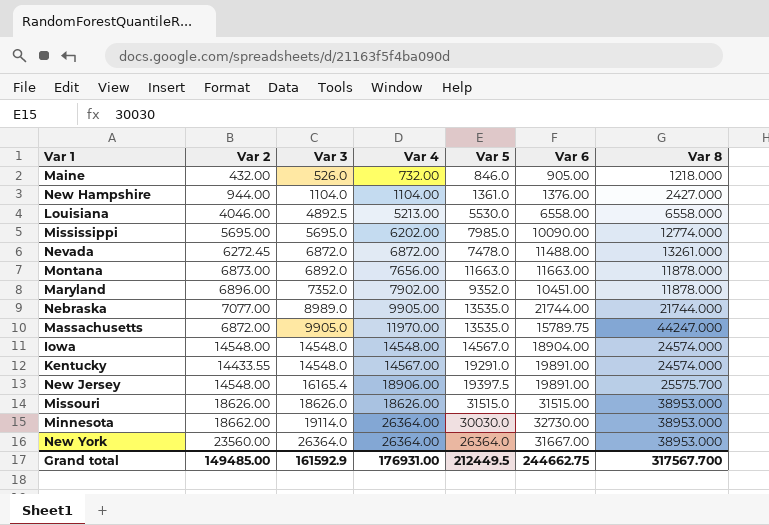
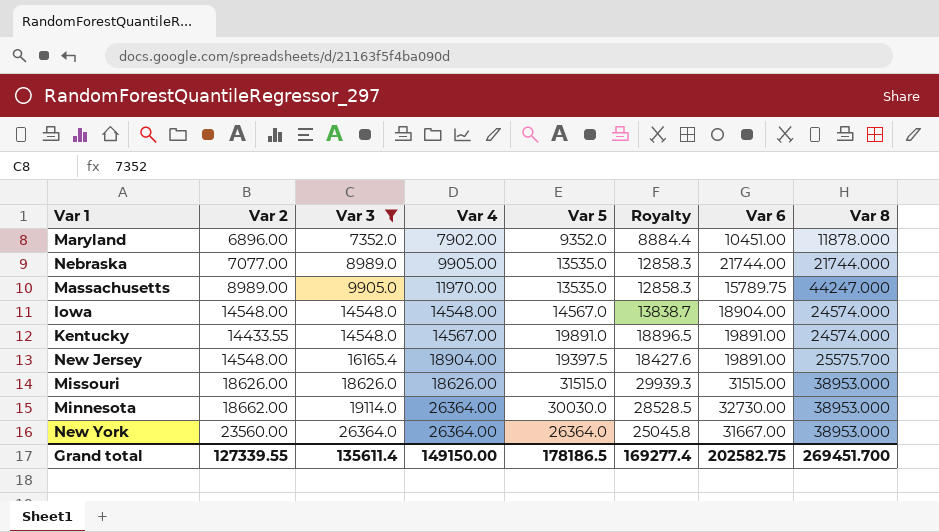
filter: none -> Var 3 >= 7352.0
column Royalty | formula: none -> [Var 5] * 0.95
Massachusetts | Var 2: 6872.00 -> 8989.00
Kentucky | Var 5: 19291.0 -> 19891.0
New Jersey | Var 4: 18906.00 -> 18904.00
Grand total | Var 2: 149485.00 -> 127339.55
Grand total | Var 3: 161592.9 -> 135611.4
Grand total | Var 4: 176931.00 -> 149150.00
Grand total | Var 5: 212449.5 -> 178186.5
Grand total | Var 6: 244662.75 -> 202582.75
Grand total | Var 8: 317567.700 -> 269451.700

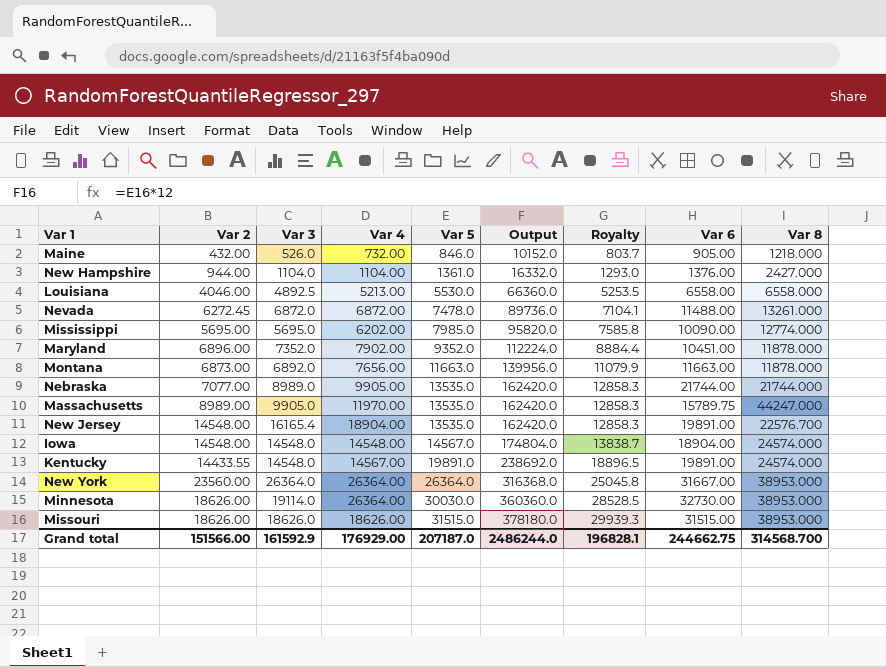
filter: Var 3 >= 7352.0 -> none
row order: Var 3 ascending -> Var 5 ascending
column Output | formula: none -> [Var 5] * 12
New Jersey | Var 5: 19397.5 -> 13535.0
New Jersey | Royalty: 18427.6 -> 12858.3
New Jersey | Var 8: 25575.700 -> 22576.700
Minnesota | Var 2: 18662.00 -> 18626.00
Grand total | Var 2: 127339.55 -> 151566.00
Grand total | Var 3: 135611.4 -> 161592.9
Grand total | Var 4: 149150.00 -> 176929.00
Grand total | Var 5: 178186.5 -> 207187.0
Grand total | Royalty: 169277.4 -> 196828.1
Grand total | Var 6: 202582.75 -> 244662.75
Grand total | Var 8: 269451.700 -> 314568.700

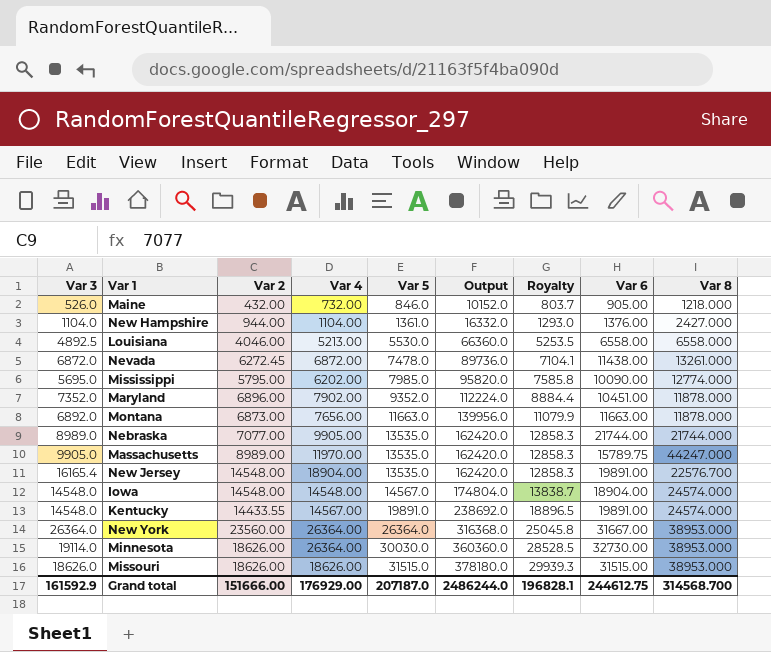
column Var 3 | position: 3 -> 1
Nevada | Var 6: 11488.00 -> 11438.00
Mississippi | Var 2: 5695.00 -> 5795.00
Grand total | Var 2: 151566.00 -> 151666.00
Grand total | Var 6: 244662.75 -> 244612.75

